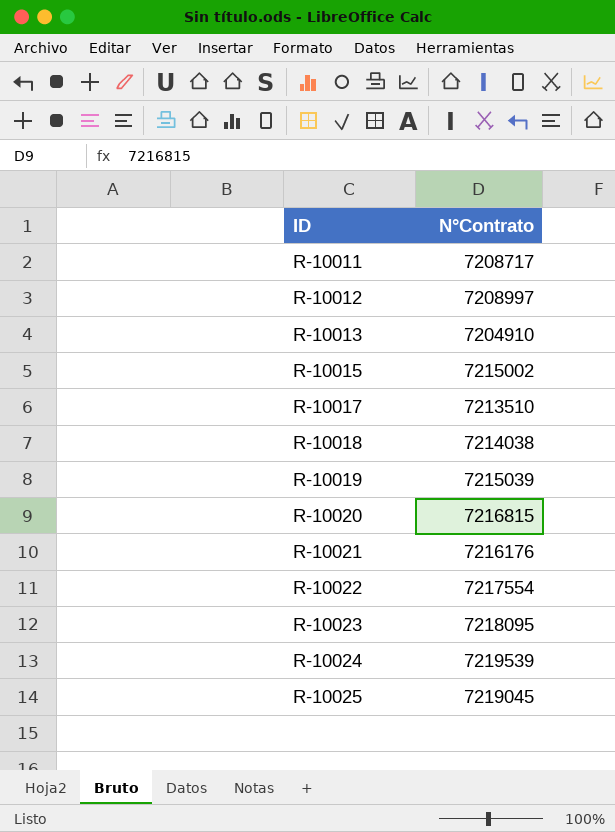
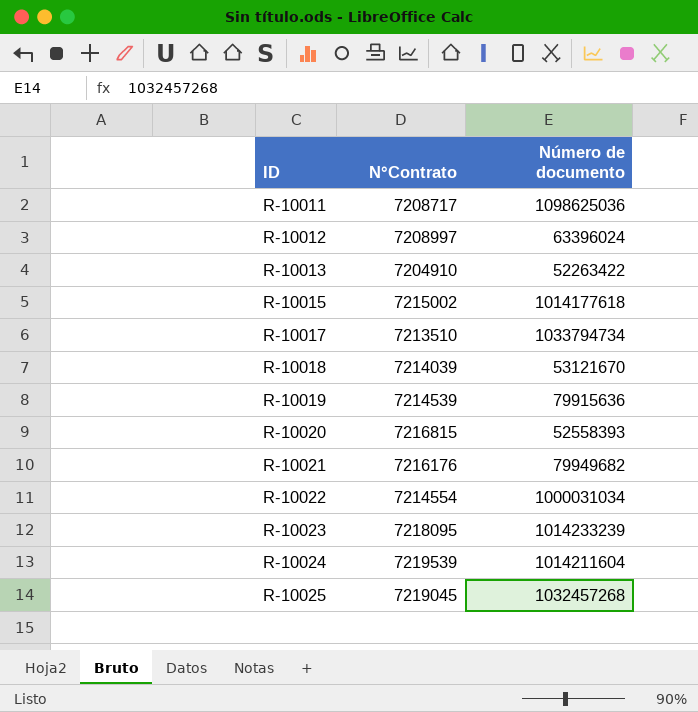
column Número de documento | position: none -> 3
R-10018 | N°Contrato: 7214038 -> 7214039
R-10019 | N°Contrato: 7215039 -> 7214539
R-10022 | N°Contrato: 7217554 -> 7214554

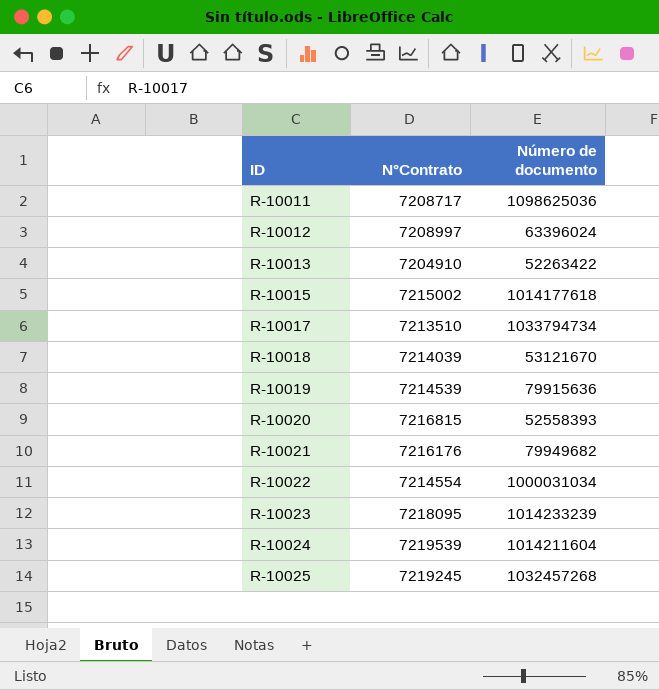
R-10025 | N°Contrato: 7219045 -> 7219245

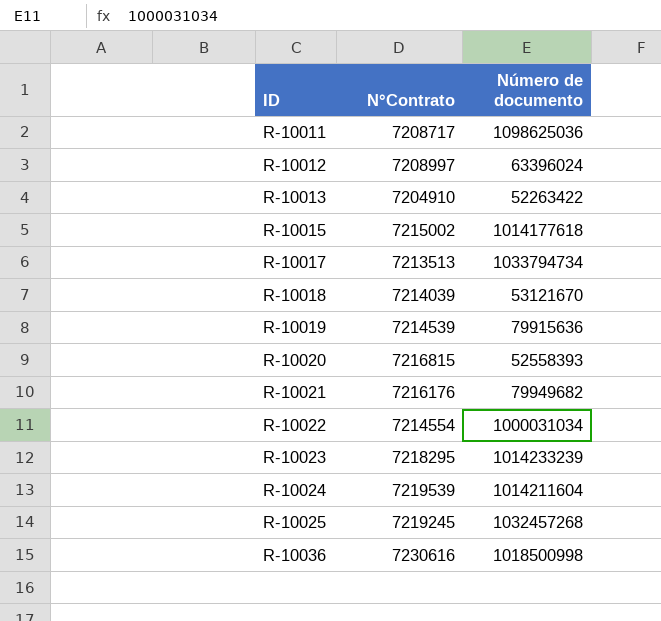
R-10017 | N°Contrato: 7213510 -> 7213513
R-10023 | N°Contrato: 7218095 -> 7218295
row R-10036: none -> 7230616 | 1018500998

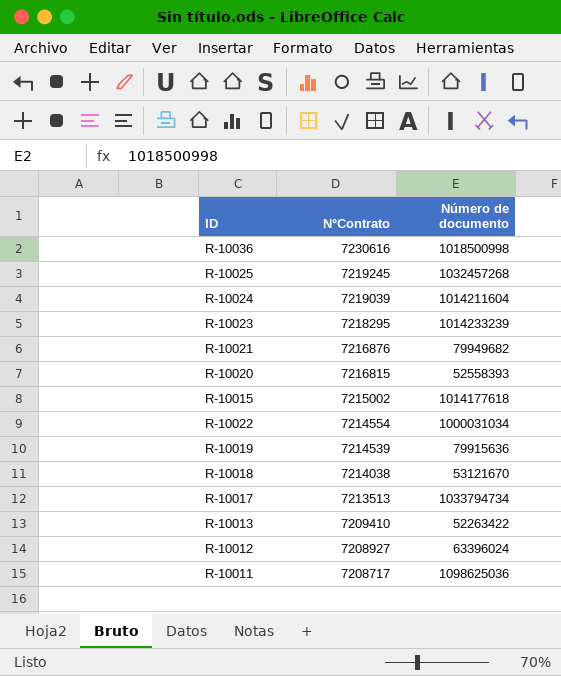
row order: ID ascending -> N°Contrato descending
R-10024 | N°Contrato: 7219539 -> 7219039
R-10021 | N°Contrato: 7216176 -> 7216876
R-10018 | N°Contrato: 7214039 -> 7214038
R-10013 | N°Contrato: 7204910 -> 7209410
R-10012 | N°Contrato: 7208997 -> 7208927

